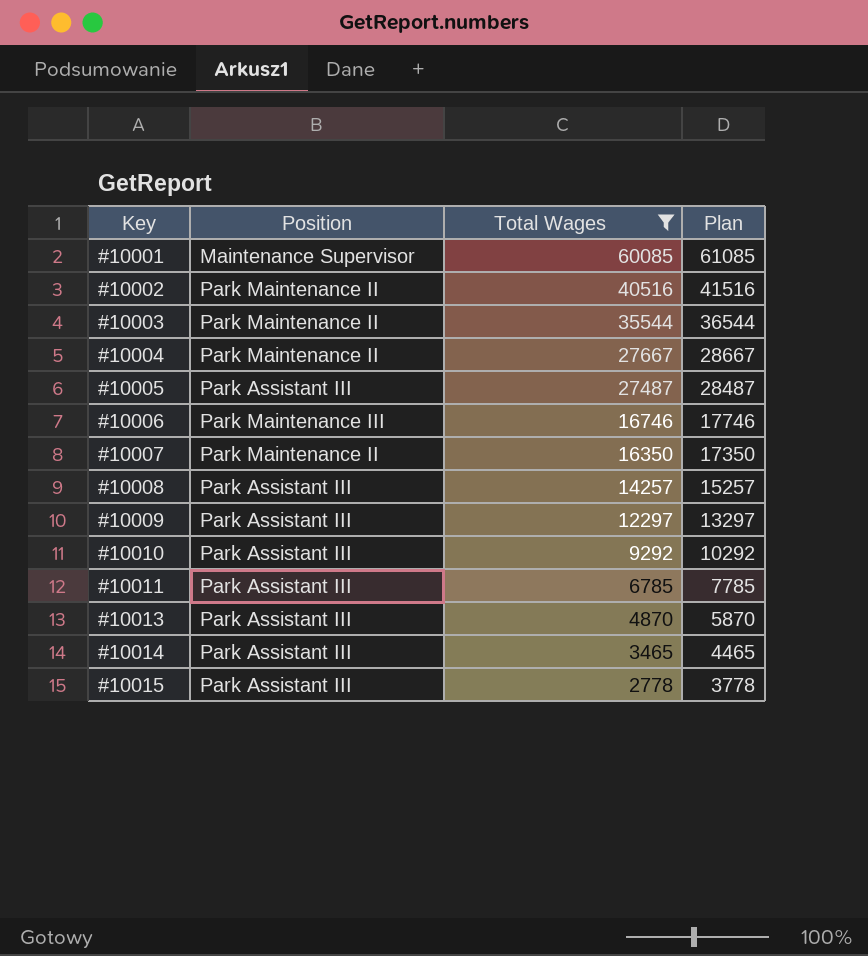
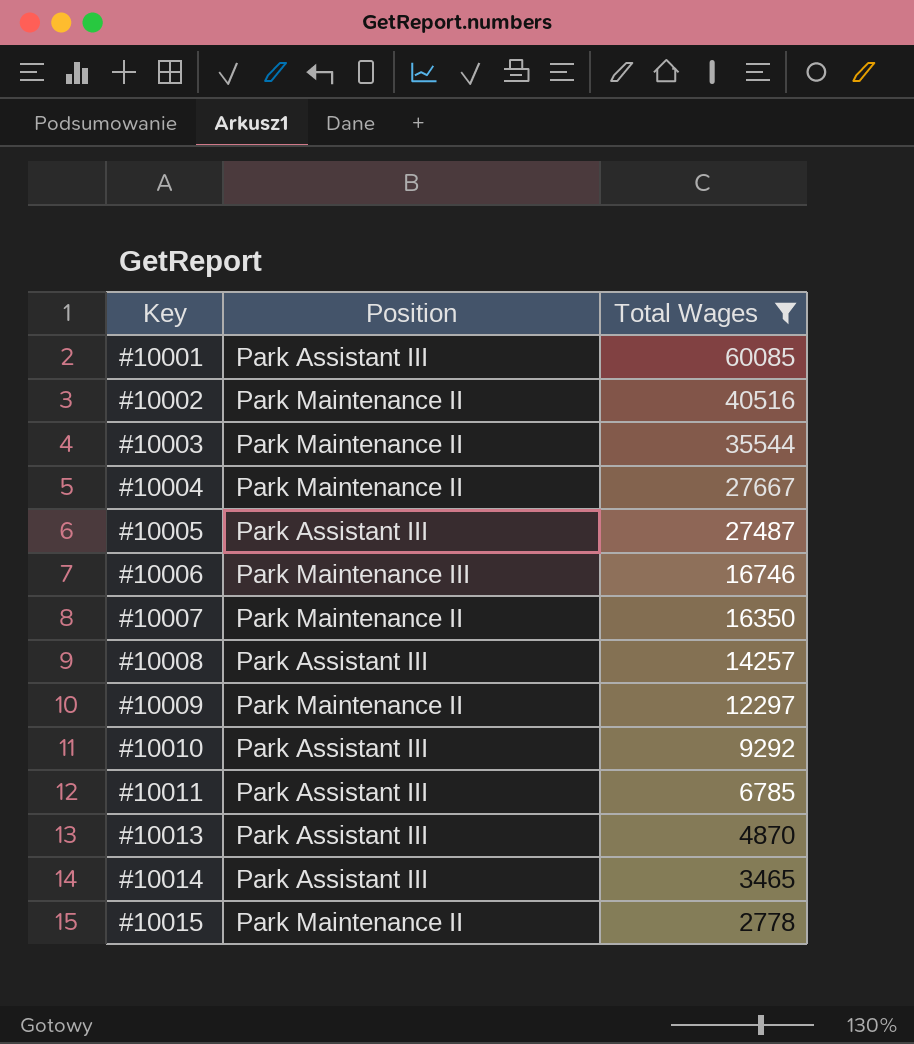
column Plan | formula: [Total Wages] + 1000 -> none
#10001 | Position: Maintenance Supervisor -> Park Assistant III
#10009 | Position: Park Assistant III -> Park Maintenance II
#10015 | Position: Park Assistant III -> Park Maintenance II

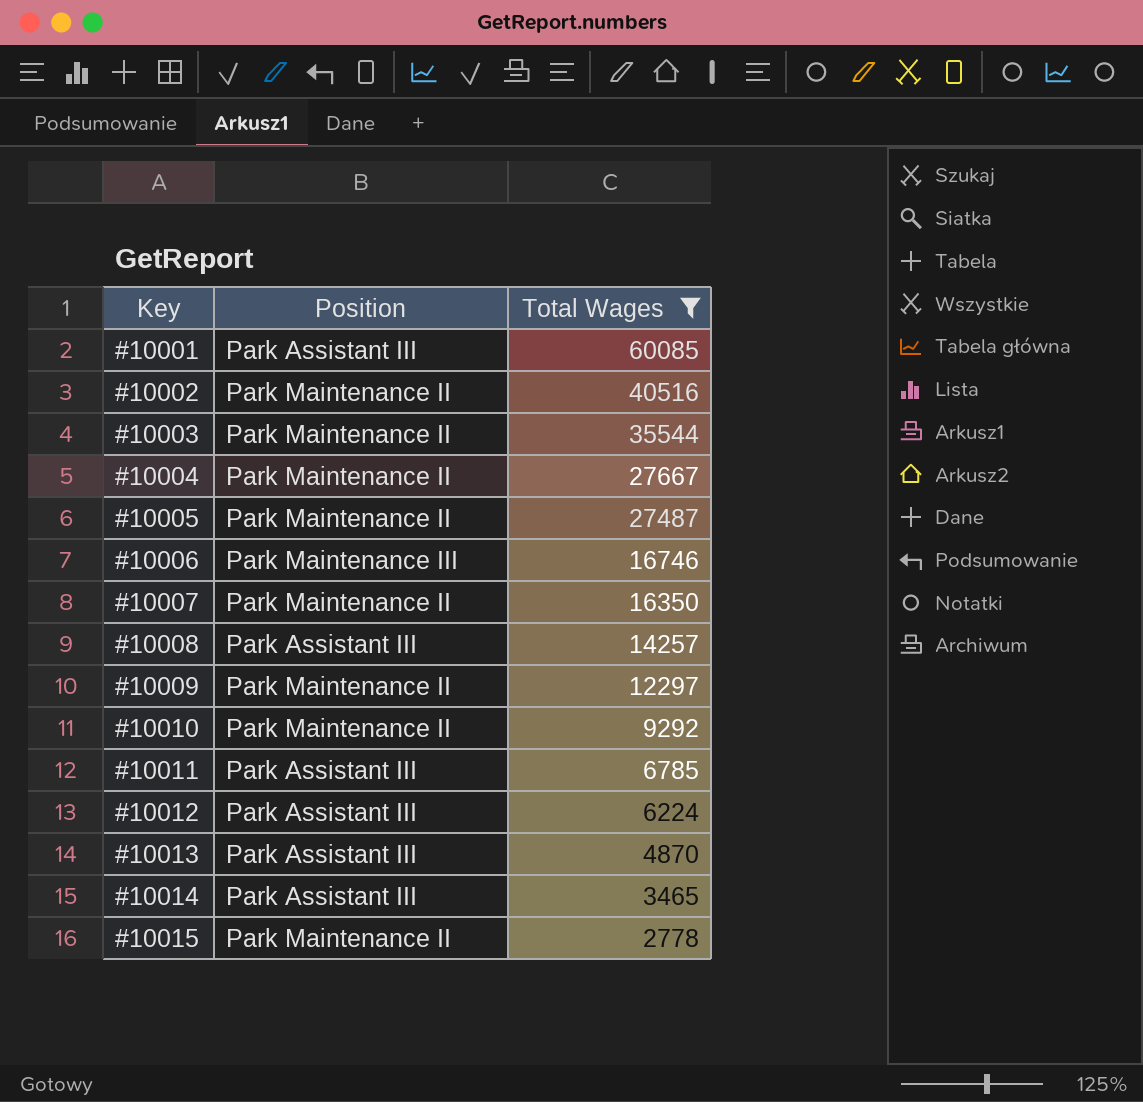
#10005 | Position: Park Assistant III -> Park Maintenance II
#10010 | Position: Park Assistant III -> Park Maintenance II
row #10012: none -> Park Assistant III | 6224

